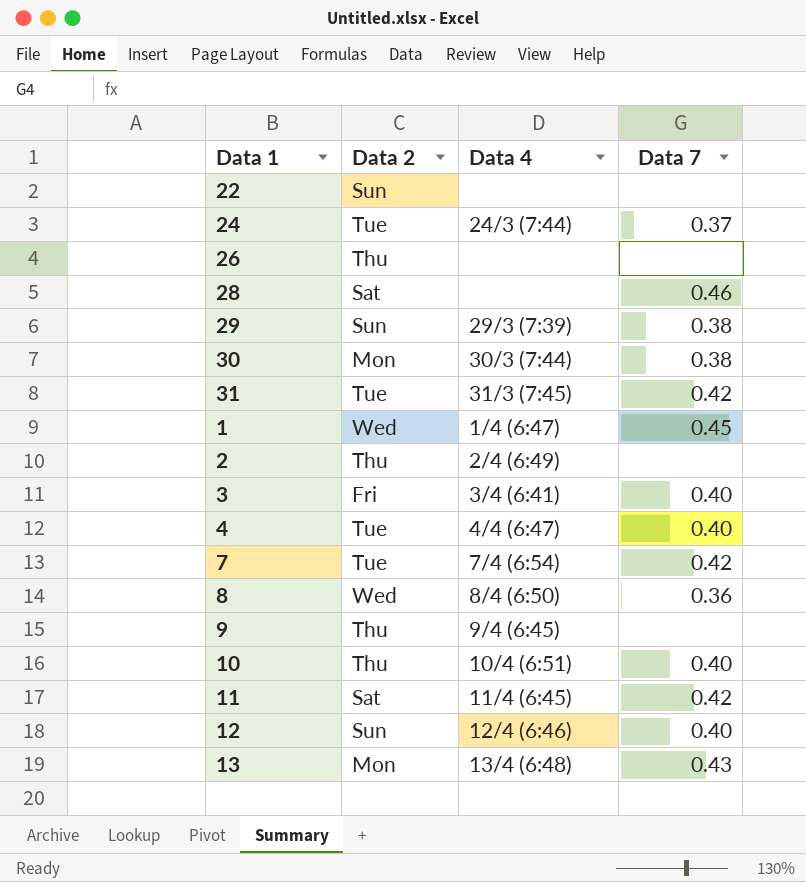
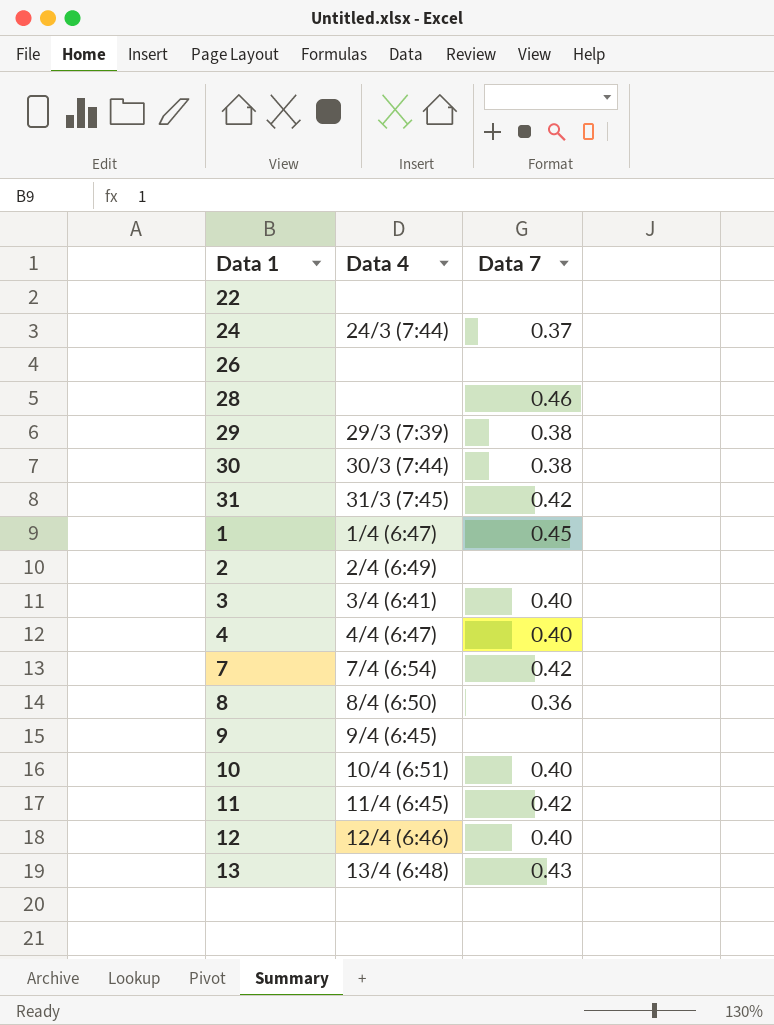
column Data 2 | position: 2 -> none

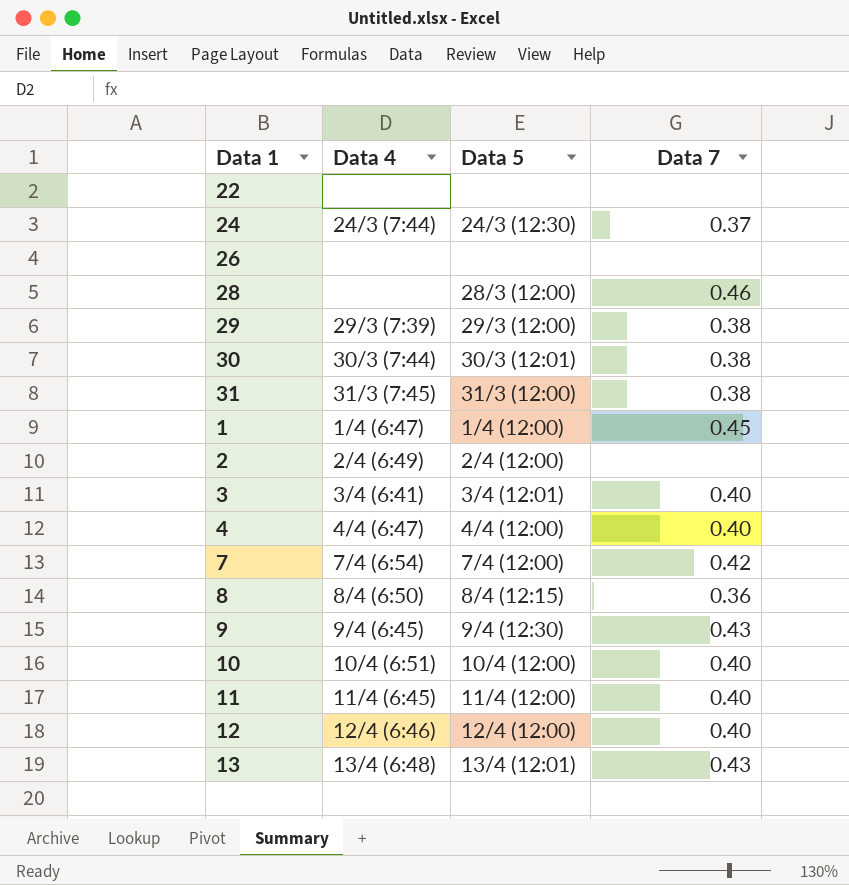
column Data 5 | position: none -> 3
31 | Data 7: 0.42 -> 0.38
9 | Data 7: none -> 0.43
11 | Data 7: 0.42 -> 0.40

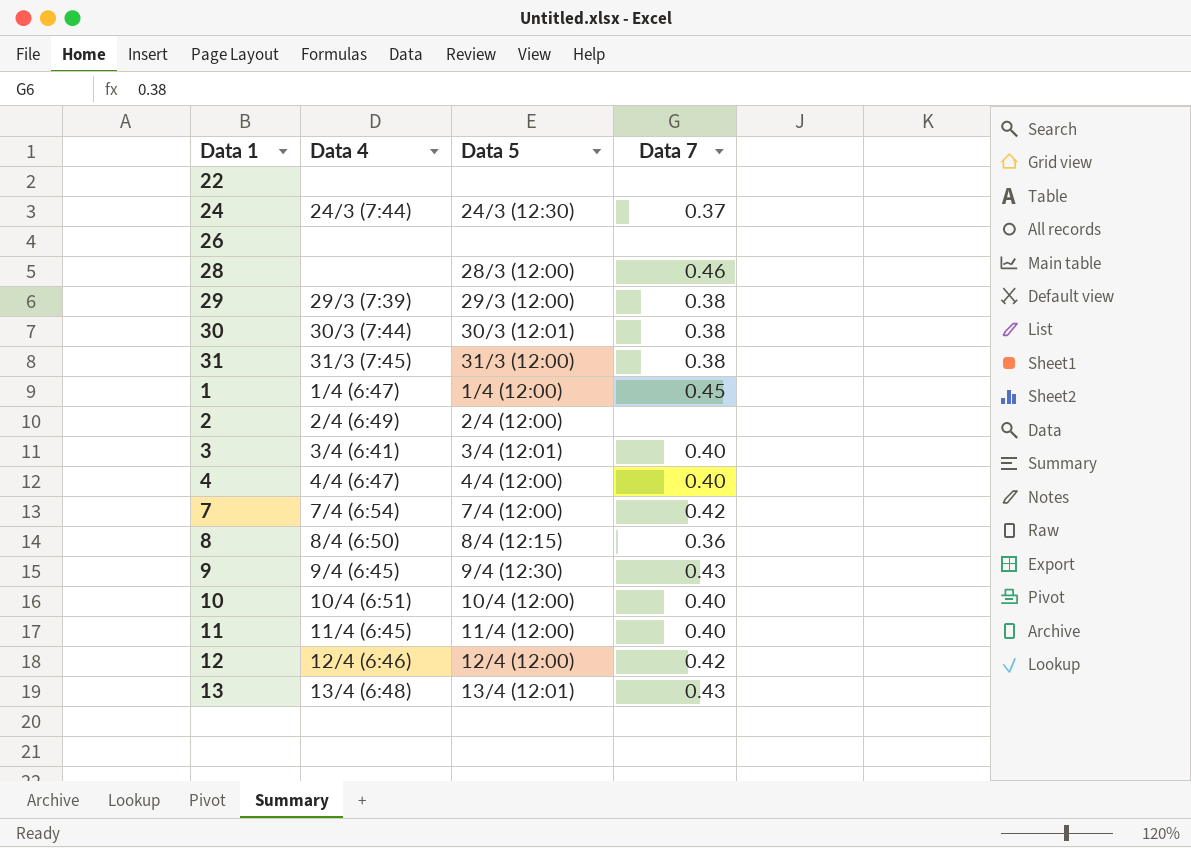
12 | Data 7: 0.40 -> 0.42

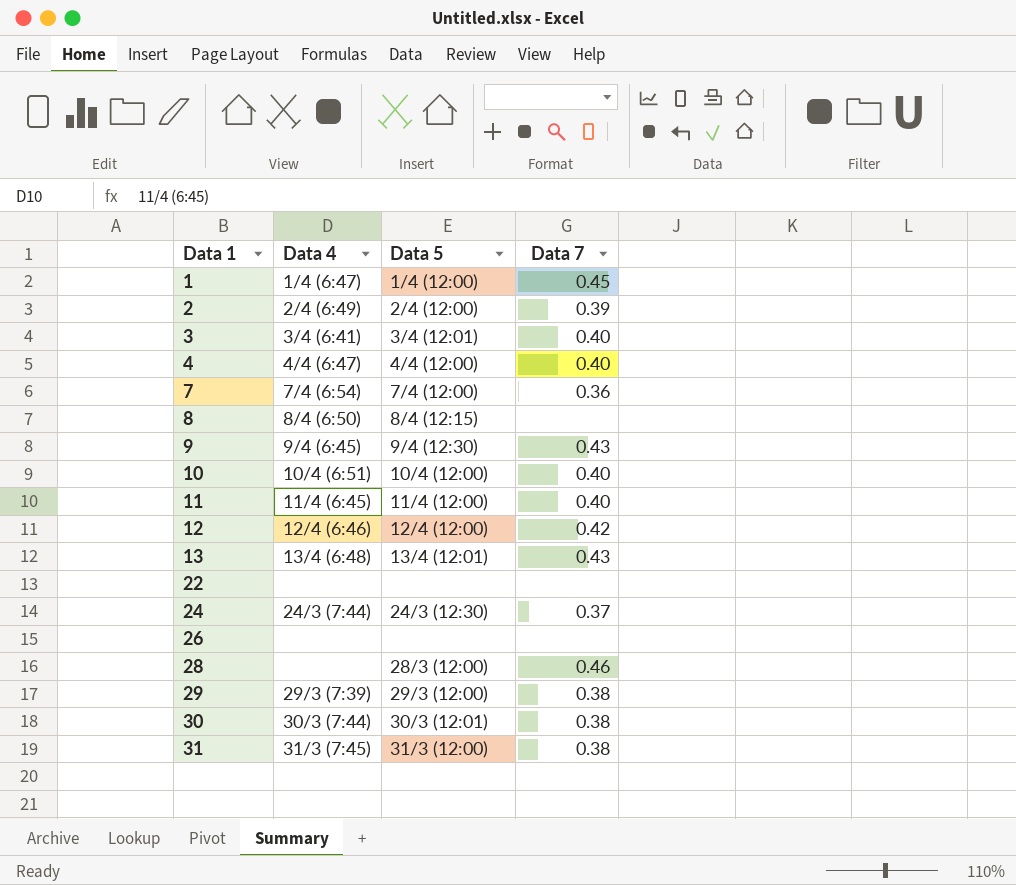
row order: none -> Data 1 ascending
2 | Data 7: none -> 0.39
7 | Data 7: 0.42 -> 0.36
8 | Data 7: 0.36 -> none

